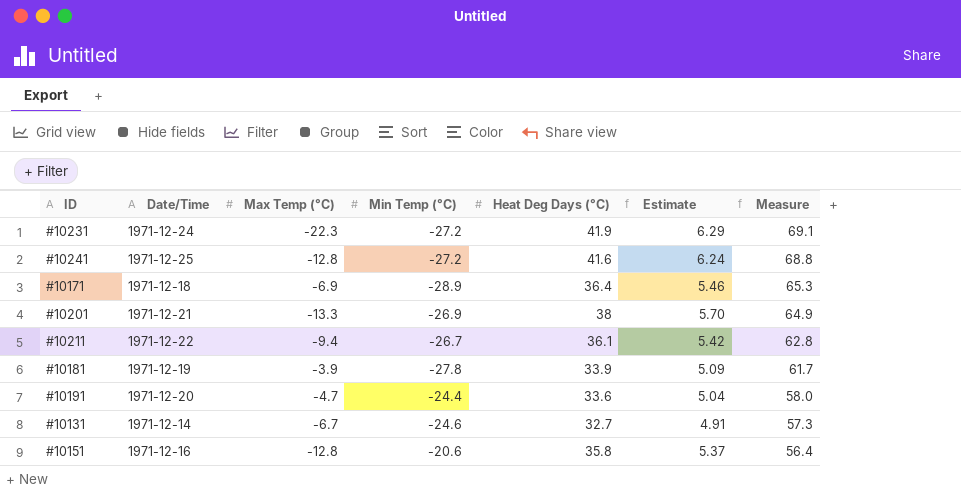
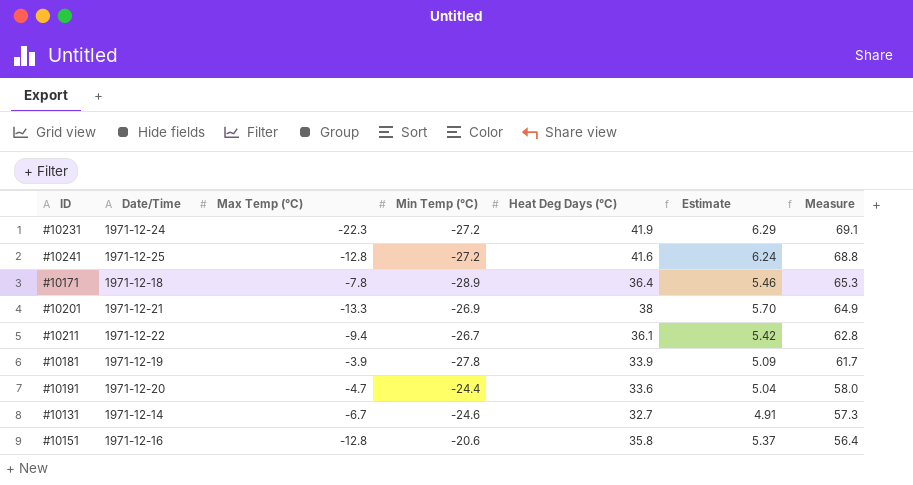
#10171 | Max Temp (°C): -6.9 -> -7.8

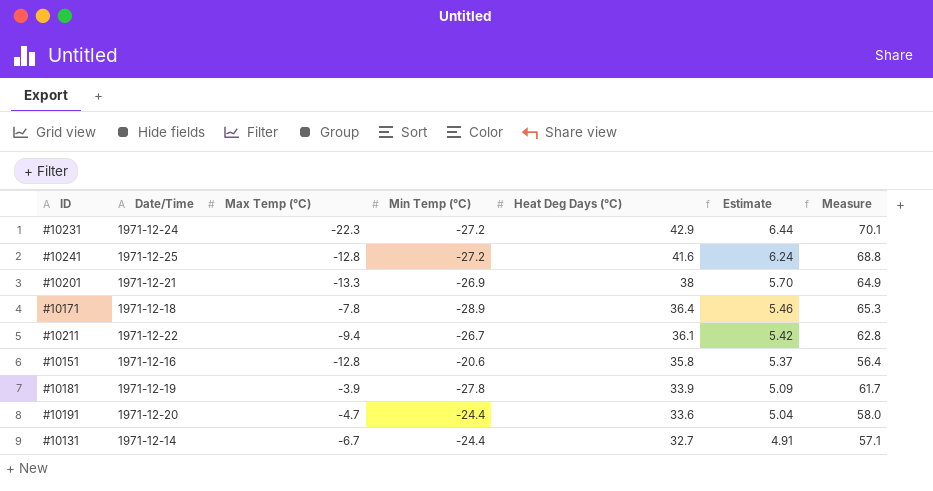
row order: Measure descending -> Heat Deg Days (°C) descending
#10231 | Heat Deg Days (°C): 41.9 -> 42.9
#10231 | Estimate: 6.29 -> 6.44
#10231 | Measure: 69.1 -> 70.1
#10131 | Min Temp (°C): -24.6 -> -24.4
#10131 | Measure: 57.3 -> 57.1

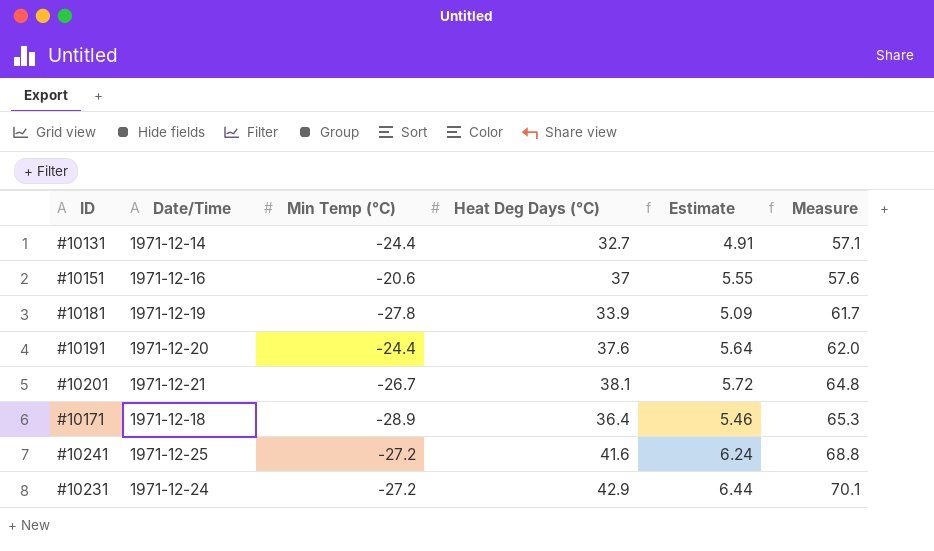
row order: Heat Deg Days (°C) descending -> Measure ascending
column Max Temp (°C) | position: 3 -> none
row #10211: 1971-12-22 | -9.4 | -26.7 | 36.1 | 5.42 | 62.8 -> none
#10151 | Heat Deg Days (°C): 35.8 -> 37
#10151 | Estimate: 5.37 -> 5.55
#10151 | Measure: 56.4 -> 57.6
#10191 | Heat Deg Days (°C): 33.6 -> 37.6
#10191 | Estimate: 5.04 -> 5.64
#10191 | Measure: 58.0 -> 62.0
#10201 | Min Temp (°C): -26.9 -> -26.7
#10201 | Heat Deg Days (°C): 38 -> 38.1
#10201 | Estimate: 5.70 -> 5.72
#10201 | Measure: 64.9 -> 64.8

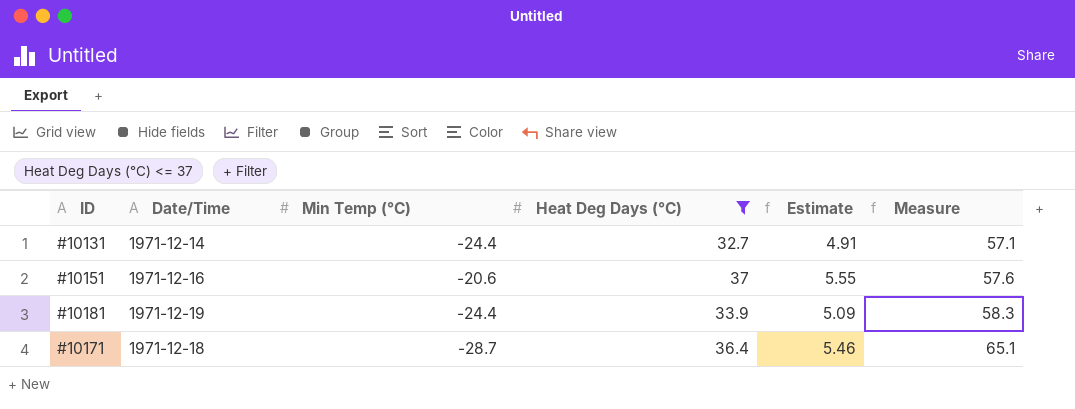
filter: none -> Heat Deg Days (°C) <= 37
#10181 | Min Temp (°C): -27.8 -> -24.4
#10181 | Measure: 61.7 -> 58.3
#10171 | Min Temp (°C): -28.9 -> -28.7
#10171 | Measure: 65.3 -> 65.1

